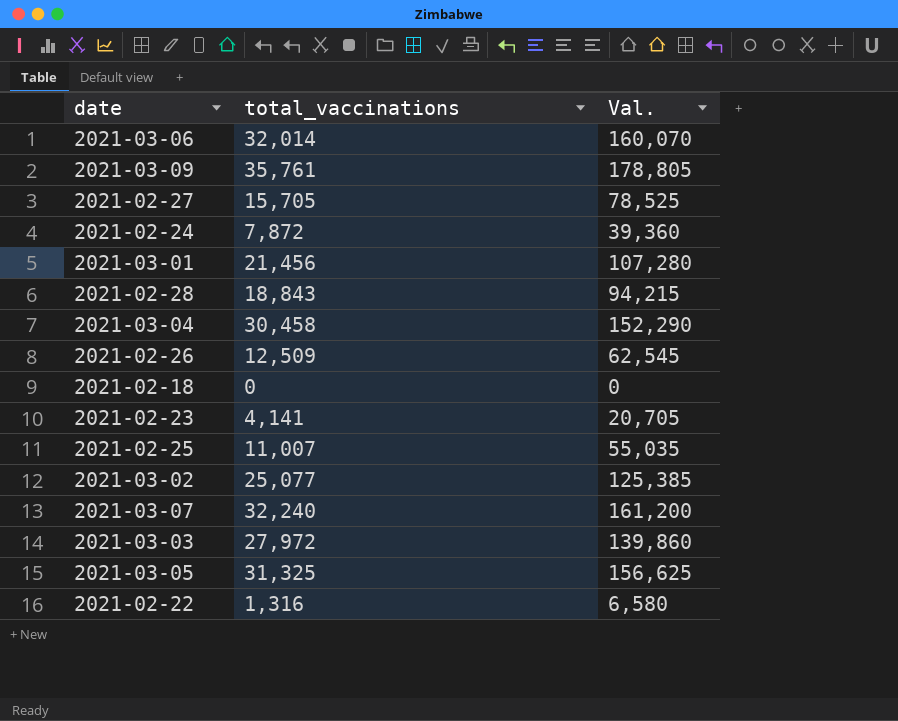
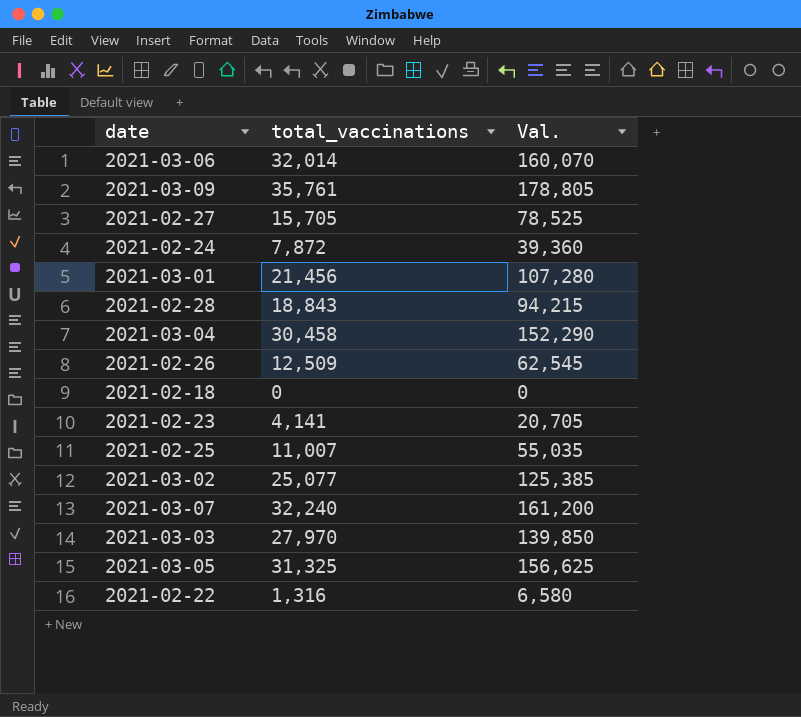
2021-03-03 | total_vaccinations: 27,972 -> 27,970
2021-03-03 | Val.: 139,860 -> 139,850

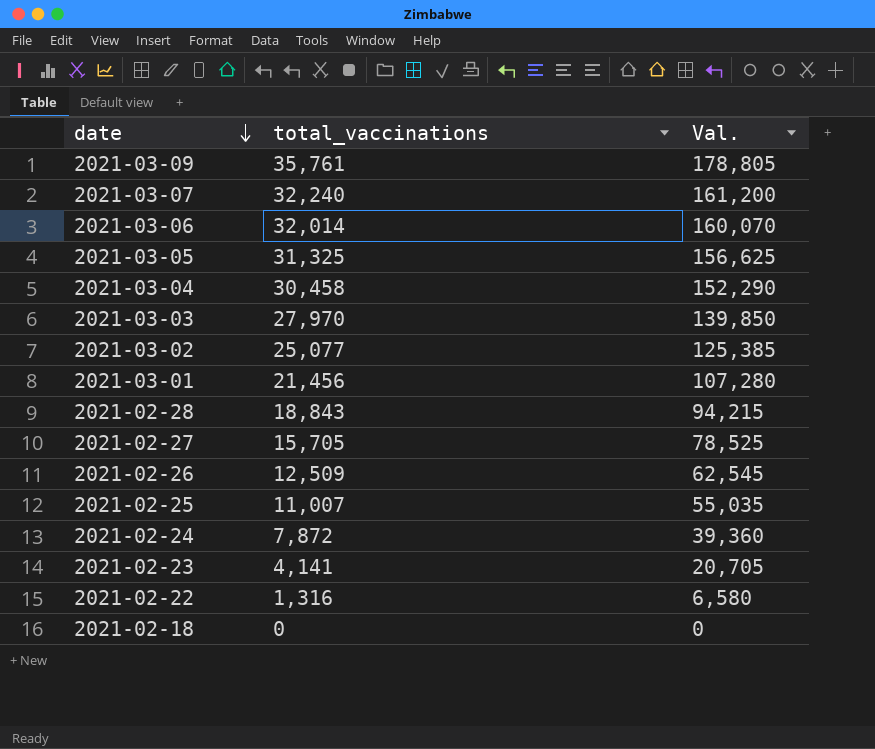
row order: none -> date descending

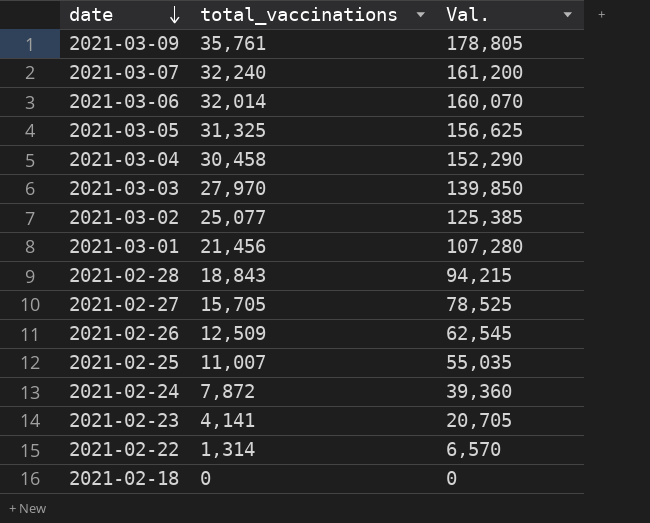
2021-02-22 | total_vaccinations: 1,316 -> 1,314
2021-02-22 | Val.: 6,580 -> 6,570

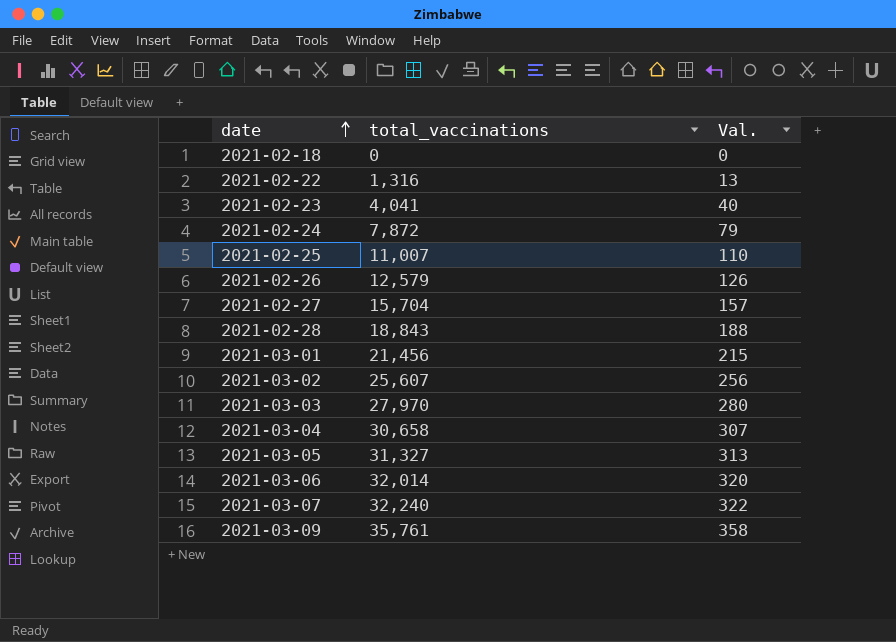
row order: date descending -> date ascending
column Val. | formula: [total_vaccinations] * 5 -> [total_vaccinations] * 0.01
2021-02-22 | total_vaccinations: 1,314 -> 1,316
2021-02-23 | total_vaccinations: 4,141 -> 4,041
2021-02-26 | total_vaccinations: 12,509 -> 12,579
2021-02-27 | total_vaccinations: 15,705 -> 15,704
2021-03-02 | total_vaccinations: 25,077 -> 25,607
2021-03-04 | total_vaccinations: 30,458 -> 30,658
2021-03-05 | total_vaccinations: 31,325 -> 31,327

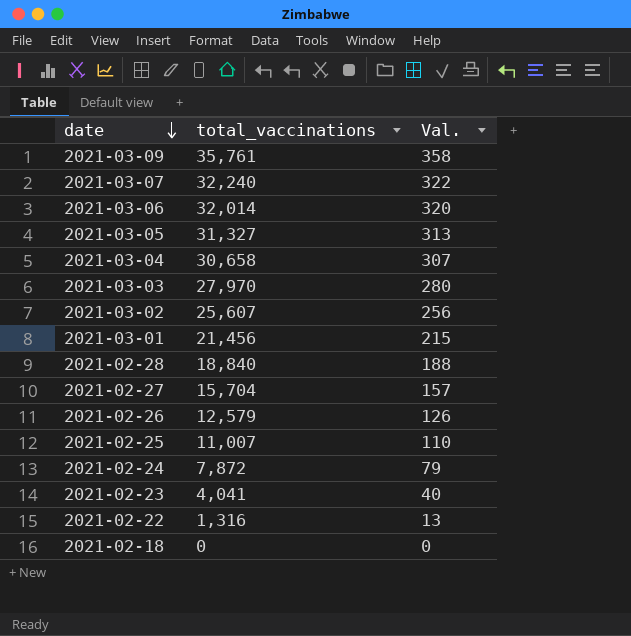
row order: date ascending -> date descending
2021-02-28 | total_vaccinations: 18,843 -> 18,840

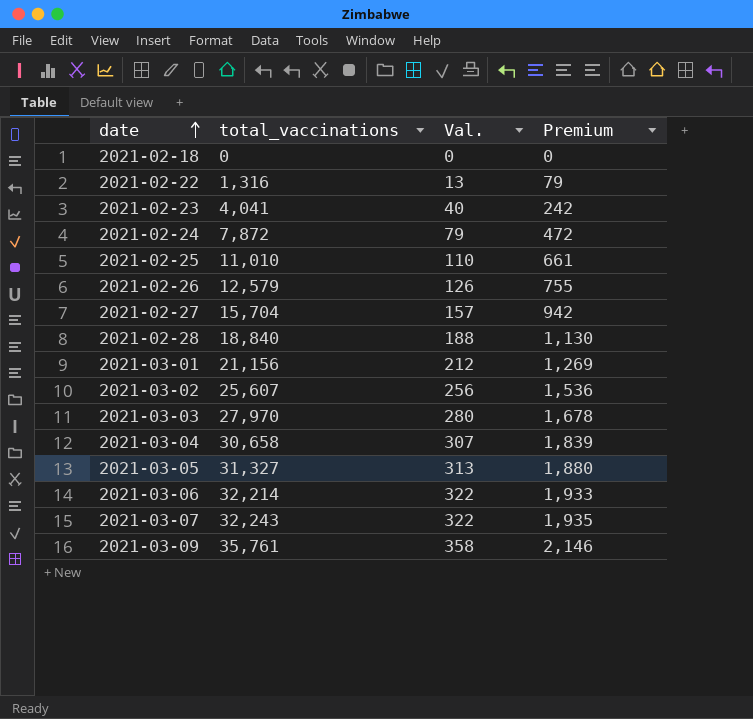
row order: date descending -> date ascending
column Premium | formula: none -> [total_vaccinations] * 0.06
2021-02-25 | total_vaccinations: 11,007 -> 11,010
2021-03-01 | total_vaccinations: 21,456 -> 21,156
2021-03-01 | Val.: 215 -> 212
2021-03-06 | total_vaccinations: 32,014 -> 32,214
2021-03-06 | Val.: 320 -> 322
2021-03-07 | total_vaccinations: 32,240 -> 32,243

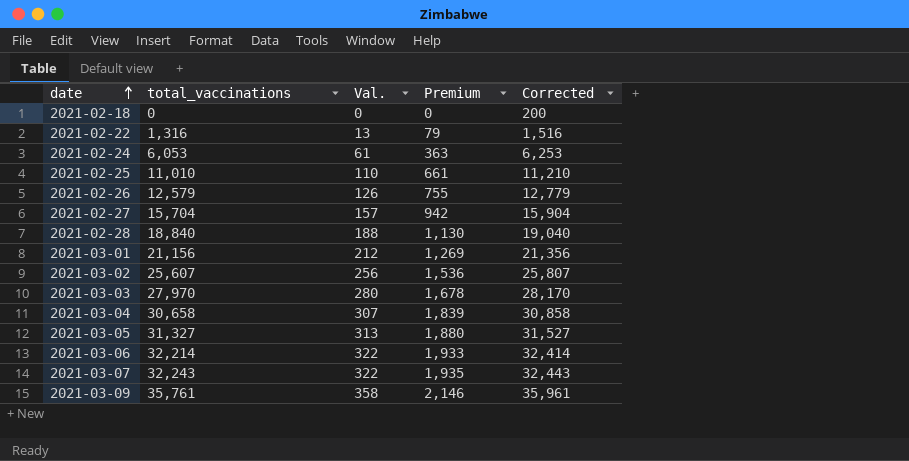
column Corrected | formula: none -> [total_vaccinations] + 200
row 2021-02-23: 4,041 | 40 | 242 -> none
2021-02-24 | total_vaccinations: 7,872 -> 6,053
2021-02-24 | Val.: 79 -> 61
2021-02-24 | Premium: 472 -> 363

